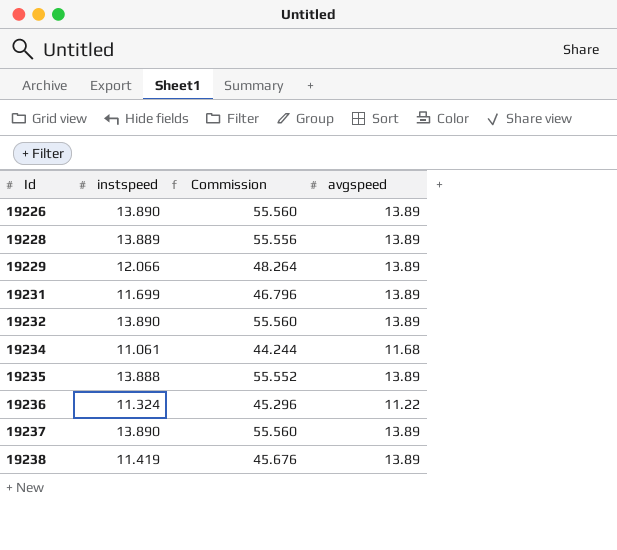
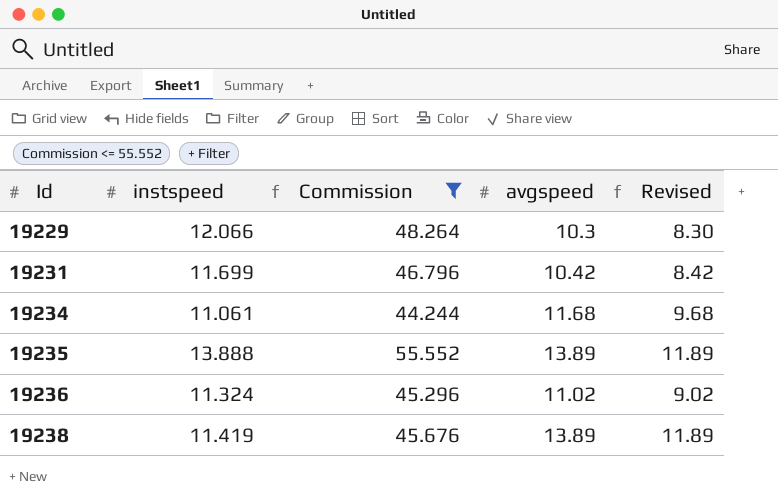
filter: none -> Commission <= 55.552
column Revised | formula: none -> [avgspeed] - 2
19229 | avgspeed: 13.89 -> 10.3
19231 | avgspeed: 13.89 -> 10.42
19236 | avgspeed: 11.22 -> 11.02

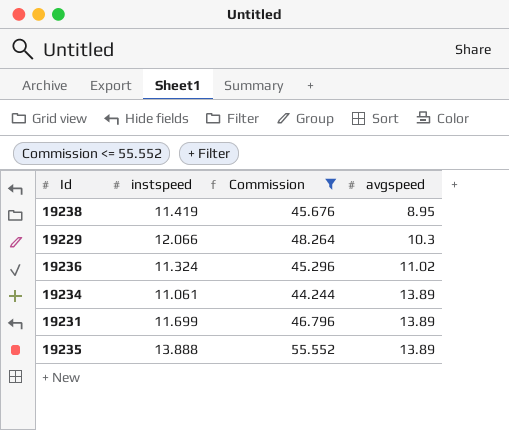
row order: Id ascending -> avgspeed ascending
column Revised | formula: [avgspeed] - 2 -> none
19238 | avgspeed: 13.89 -> 8.95
19234 | avgspeed: 11.68 -> 13.89
19231 | avgspeed: 10.42 -> 13.89

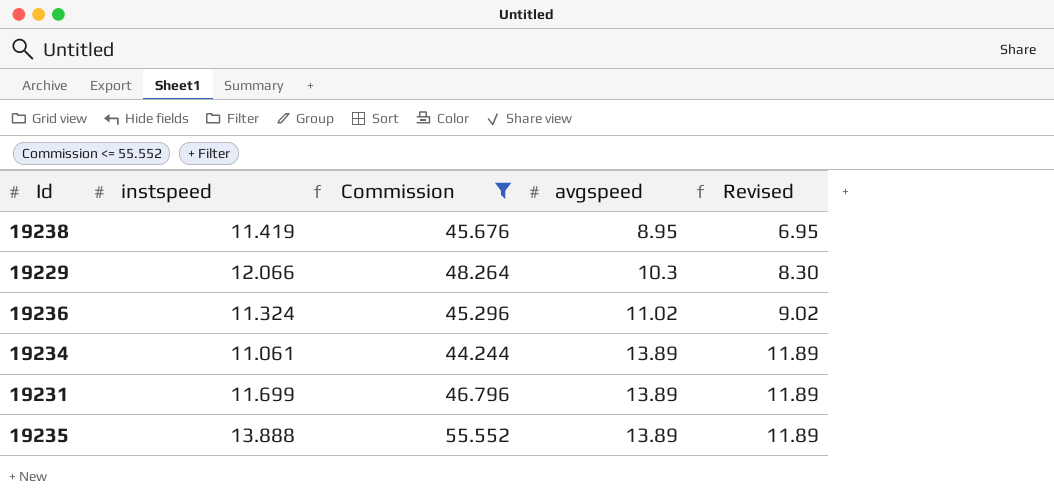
column Revised | formula: none -> [avgspeed] - 2

